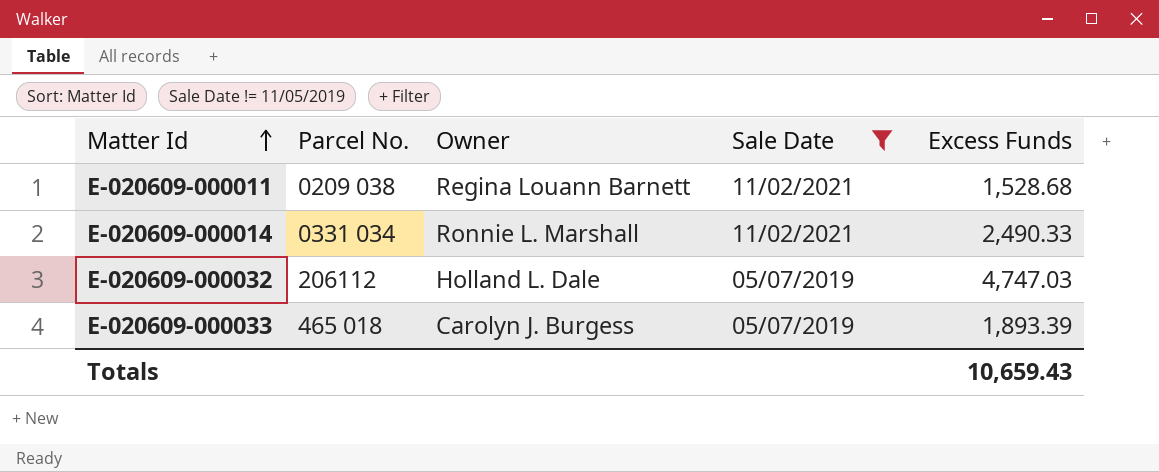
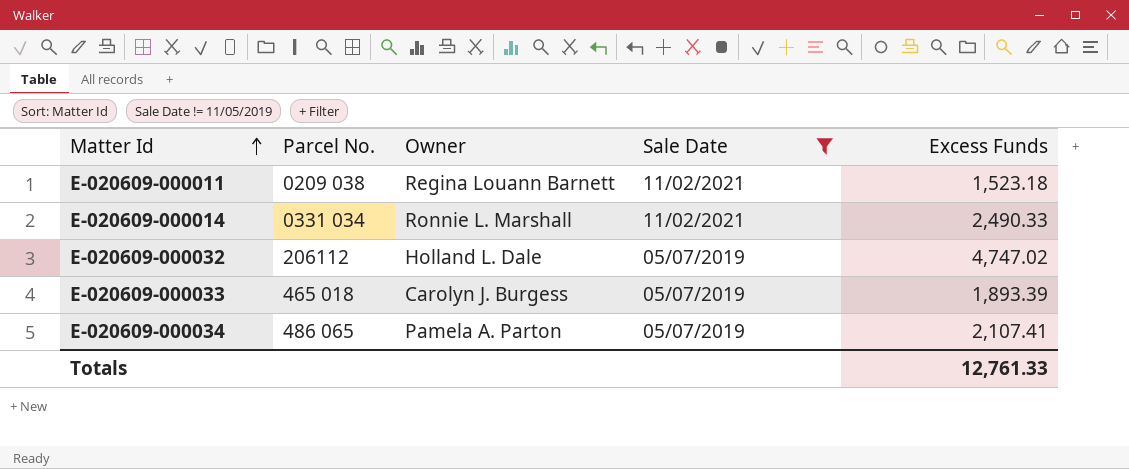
E-020609-000011 | Excess Funds: 1,528.68 -> 1,523.18
E-020609-000032 | Excess Funds: 4,747.03 -> 4,747.02
row E-020609-000034: none -> 486 065 | Pamela A. Parton | 05/07/2019 | 2,107.41
Totals | Excess Funds: 10,659.43 -> 12,761.33

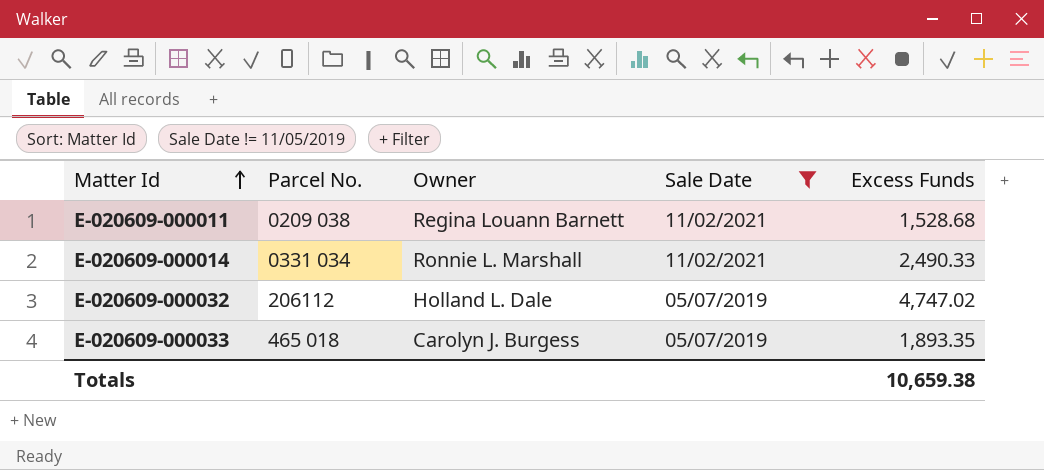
row E-020609-000034: 486 065 | Pamela A. Parton | 05/07/2019 | 2,107.41 -> none
E-020609-000011 | Excess Funds: 1,523.18 -> 1,528.68
E-020609-000033 | Excess Funds: 1,893.39 -> 1,893.35
Totals | Excess Funds: 12,761.33 -> 10,659.38

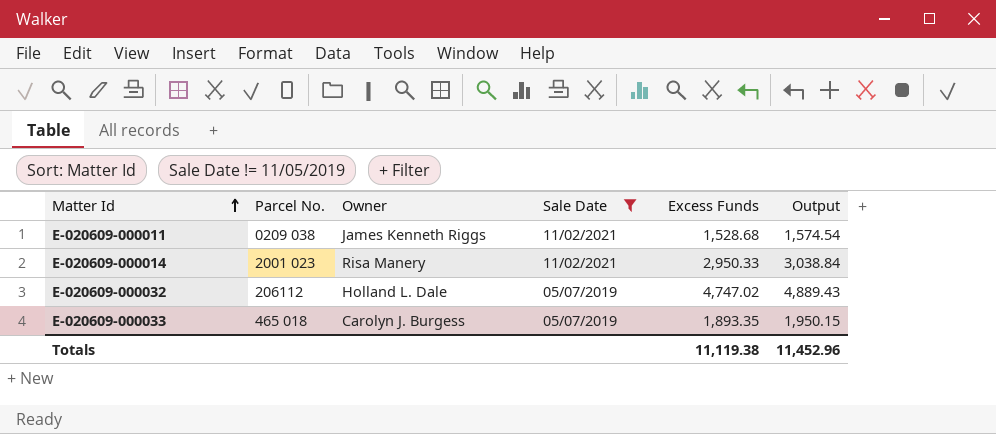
column Output | formula: none -> [Excess Funds] * 1.03
E-020609-000011 | Owner: Regina Louann Barnett -> James Kenneth Riggs
E-020609-000014 | Parcel No.: 0331 034 -> 2001 023
E-020609-000014 | Owner: Ronnie L. Marshall -> Risa Manery
E-020609-000014 | Excess Funds: 2,490.33 -> 2,950.33
Totals | Excess Funds: 10,659.38 -> 11,119.38

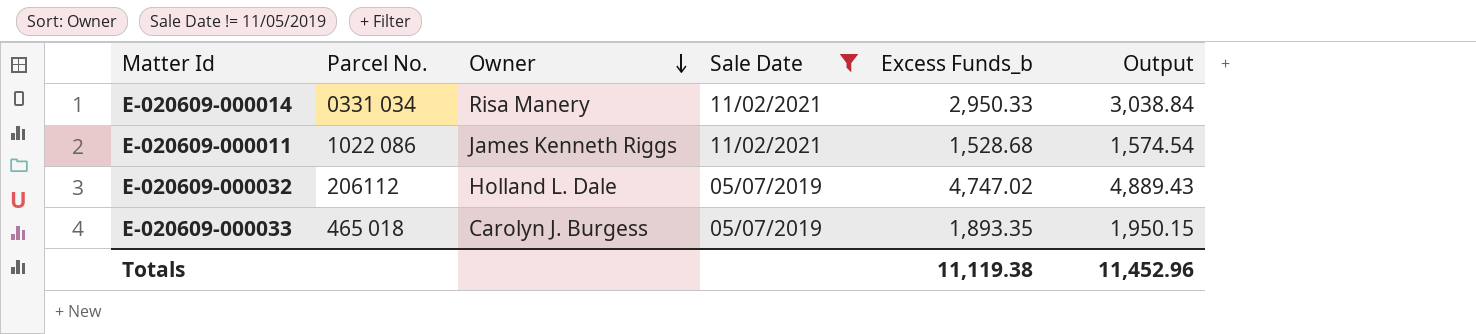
row order: Matter Id ascending -> Owner descending
column name: Excess Funds -> Excess Funds_b
E-020609-000014 | Parcel No.: 2001 023 -> 0331 034
E-020609-000011 | Parcel No.: 0209 038 -> 1022 086

